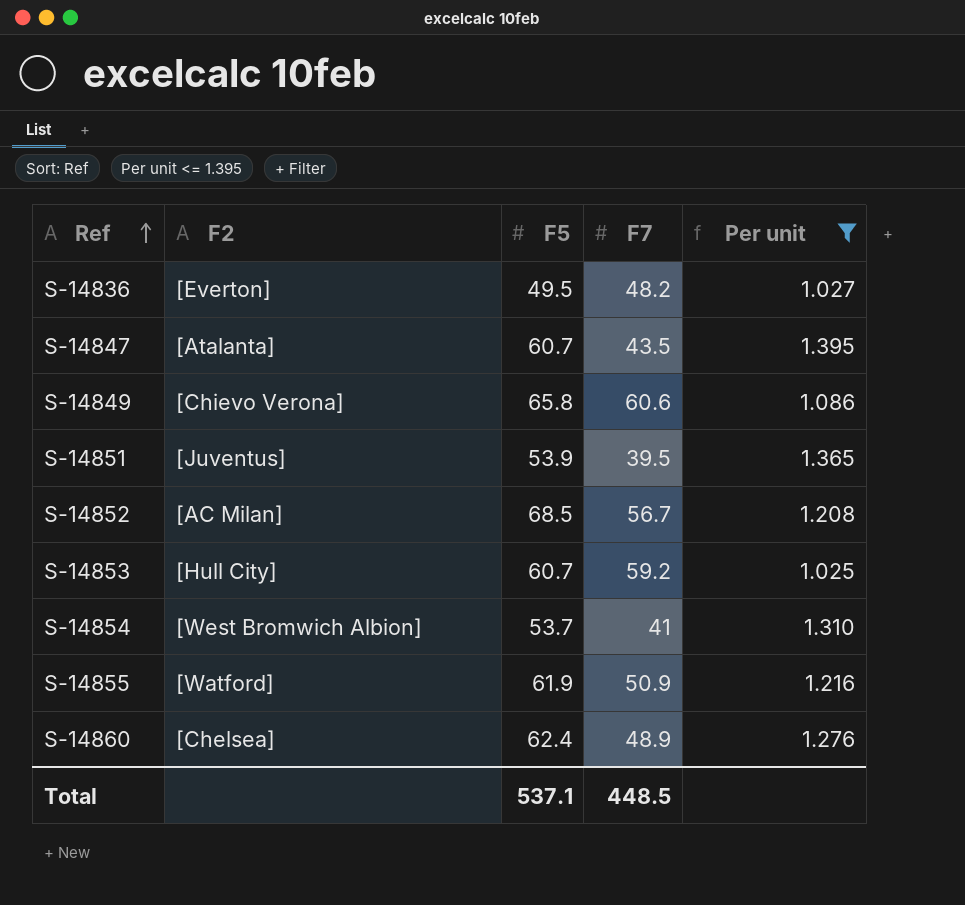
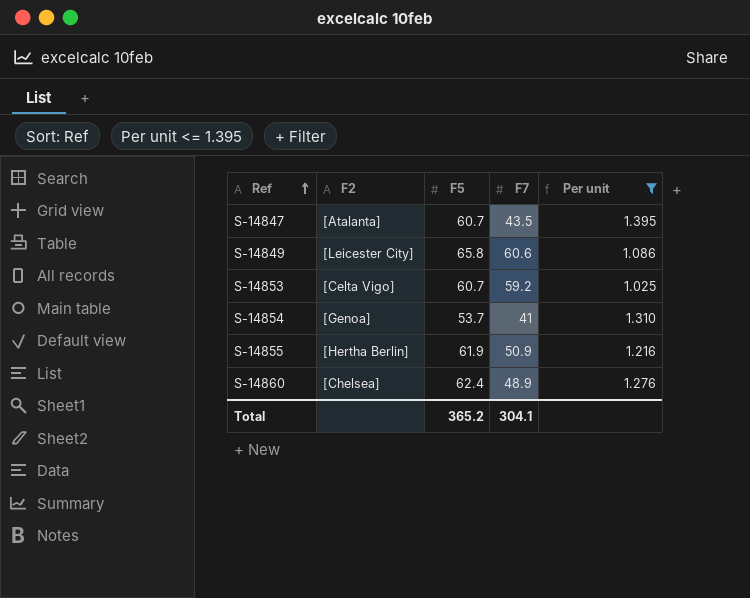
row S-14836: [Everton] | 49.5 | 48.2 | 1.027 -> none
row S-14851: [Juventus] | 53.9 | 39.5 | 1.365 -> none
row S-14852: [AC Milan] | 68.5 | 56.7 | 1.208 -> none
S-14849 | F2: [Chievo Verona] -> [Leicester City]
S-14853 | F2: [Hull City] -> [Celta Vigo]
S-14854 | F2: [West Bromwich Albion] -> [Genoa]
S-14855 | F2: [Watford] -> [Hertha Berlin]
Total | F5: 537.1 -> 365.2
Total | F7: 448.5 -> 304.1

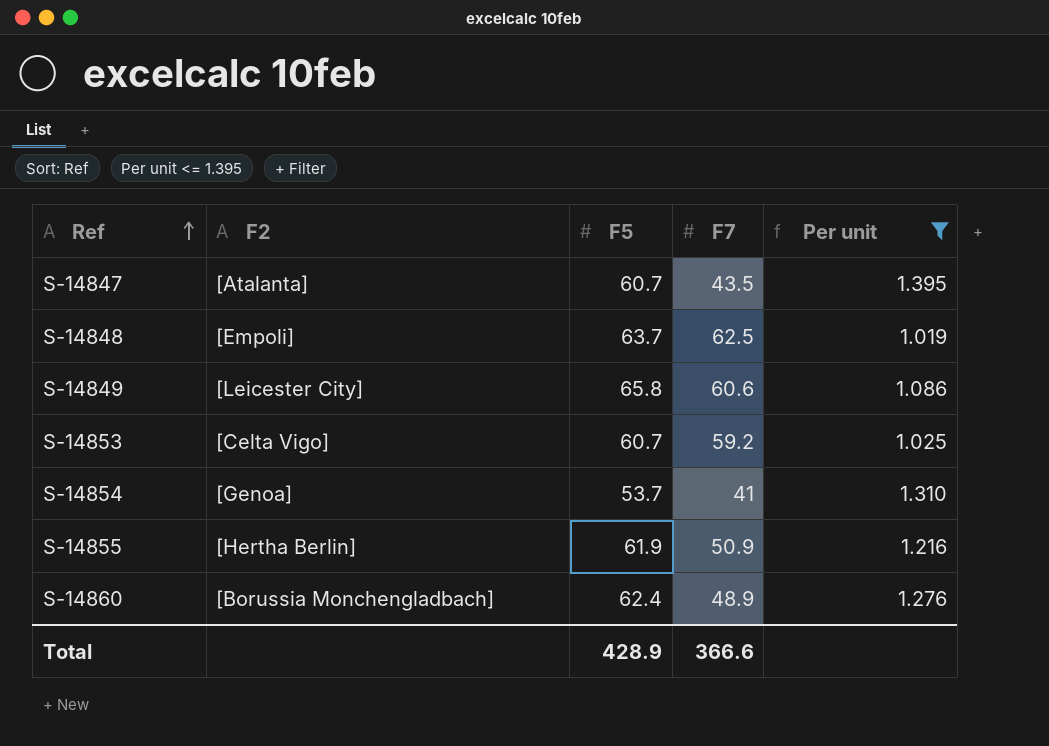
row S-14848: none -> [Empoli] | 63.7 | 62.5 | 1.019
S-14860 | F2: [Chelsea] -> [Borussia Monchengladbach]
Total | F5: 365.2 -> 428.9
Total | F7: 304.1 -> 366.6

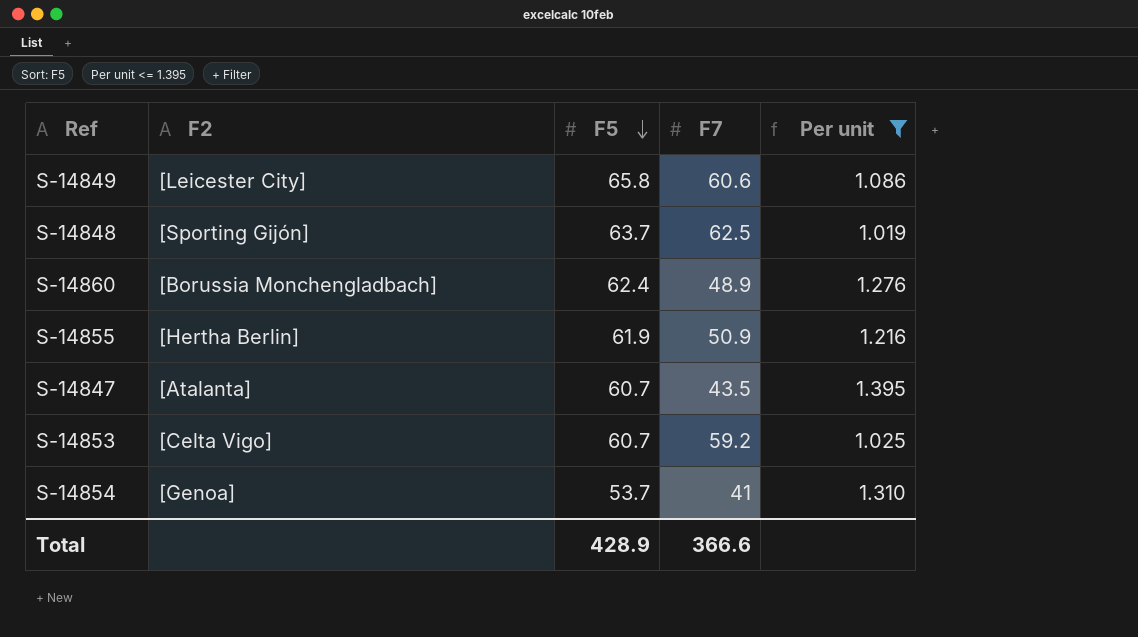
row order: Ref ascending -> F5 descending
S-14848 | F2: [Empoli] -> [Sporting Gijón]

